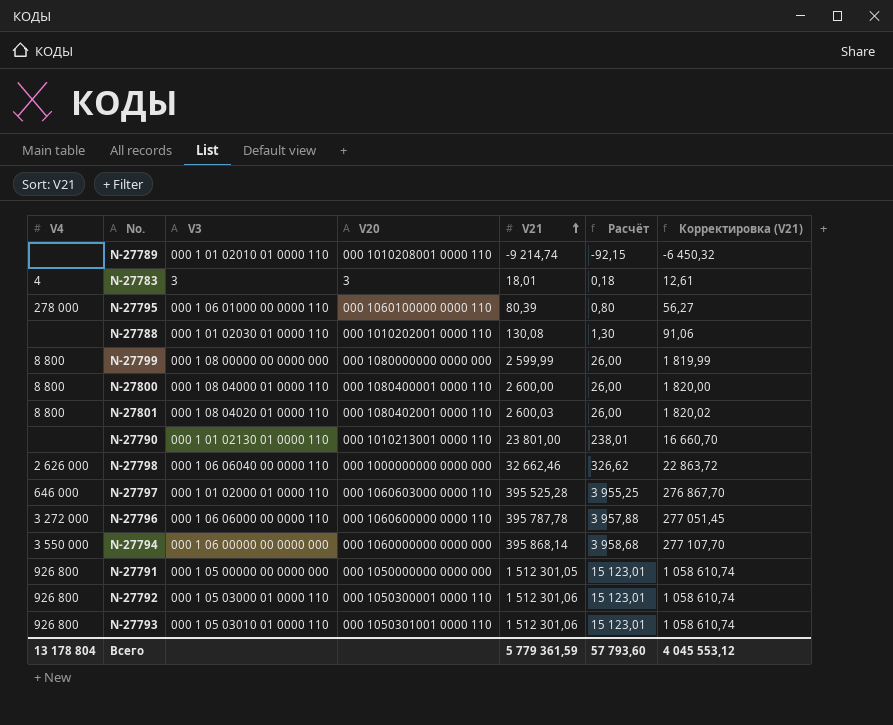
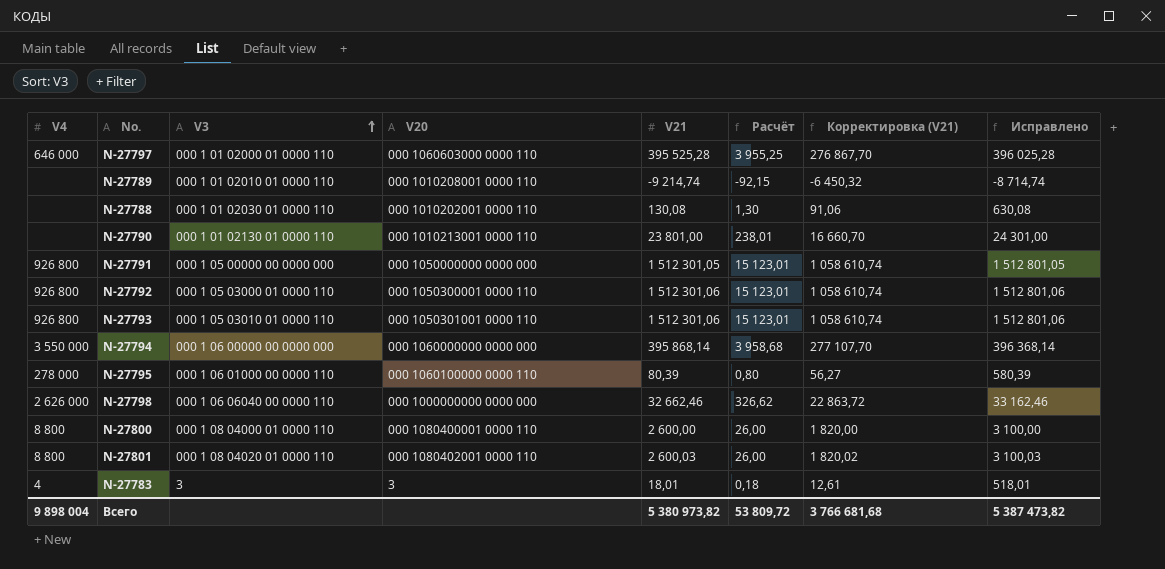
row order: V21 ascending -> V3 ascending
column Исправлено | formula: none -> [V21] + 500
row N-27799: 8 800 | 000 1 08 00000 00 0000 000 | 000 1080000000 0000 000 | 2 599,99 | 26,00 | 1 819,99 -> none
row N-27796: 3 272 000 | 000 1 06 06000 00 0000 110 | 000 1060600000 0000 110 | 395 787,78 | 3 957,88 | 277 051,45 -> none
Всего | V4: 13 178 804 -> 9 898 004
Всего | V21: 5 779 361,59 -> 5 380 973,82
Всего | Расчёт: 57 793,60 -> 53 809,72
Всего | Корректировка (V21): 4 045 553,12 -> 3 766 681,68

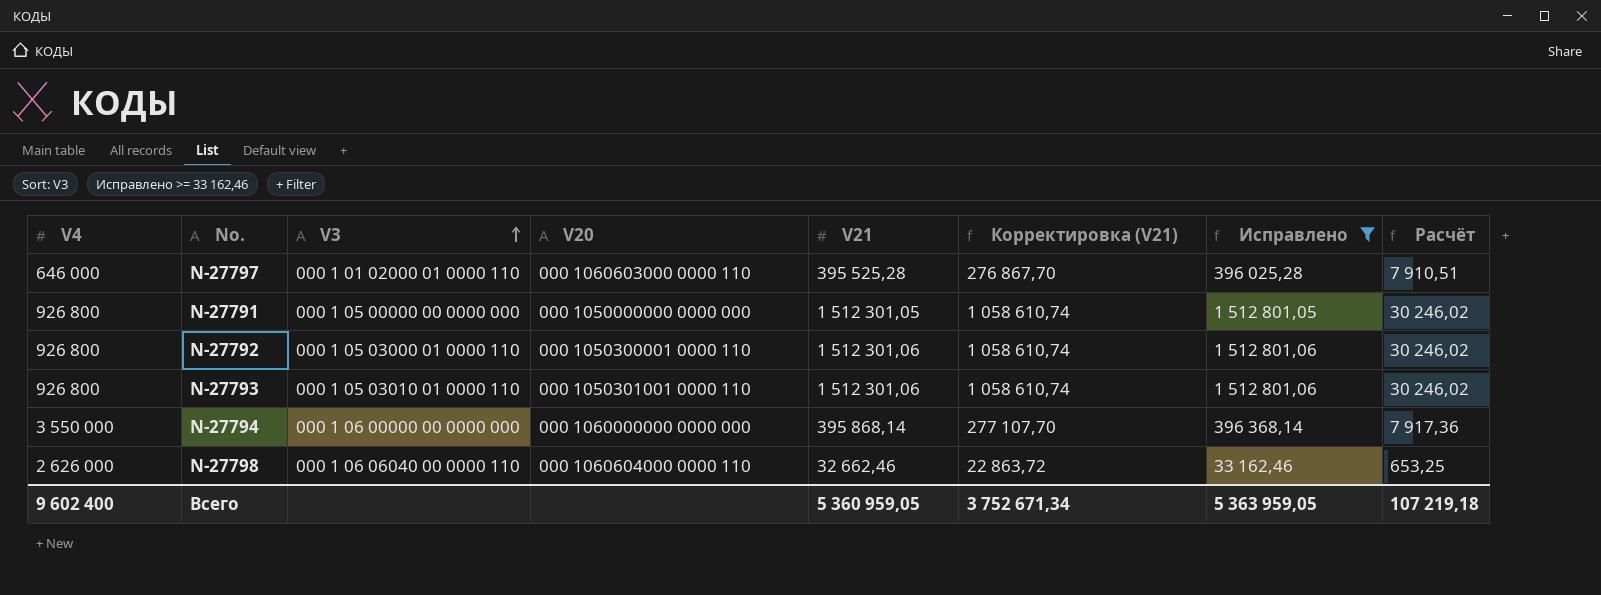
filter: none -> Исправлено >= 33 162,46
column Расчёт | formula: [V21] * 0,01 -> [V21] * 0,02
column Расчёт | position: 6 -> 8
N-27798 | V20: 000 1000000000 0000 000 -> 000 1060604000 0000 110
Всего | V4: 9 898 004 -> 9 602 400
Всего | V21: 5 380 973,82 -> 5 360 959,05
Всего | Корректировка (V21): 3 766 681,68 -> 3 752 671,34
Всего | Исправлено: 5 387 473,82 -> 5 363 959,05
Всего | Расчёт: 53 809,72 -> 107 219,18

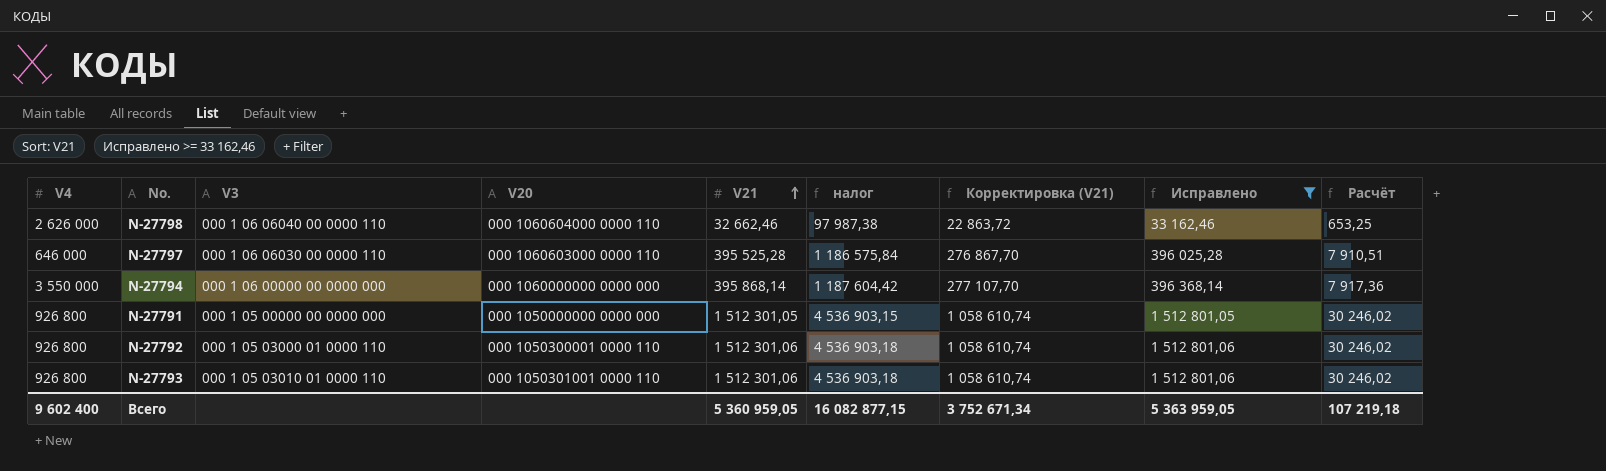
row order: V3 ascending -> V21 ascending
column налог | formula: none -> [V21] * 3
N-27797 | V3: 000 1 01 02000 01 0000 110 -> 000 1 06 06030 00 0000 110

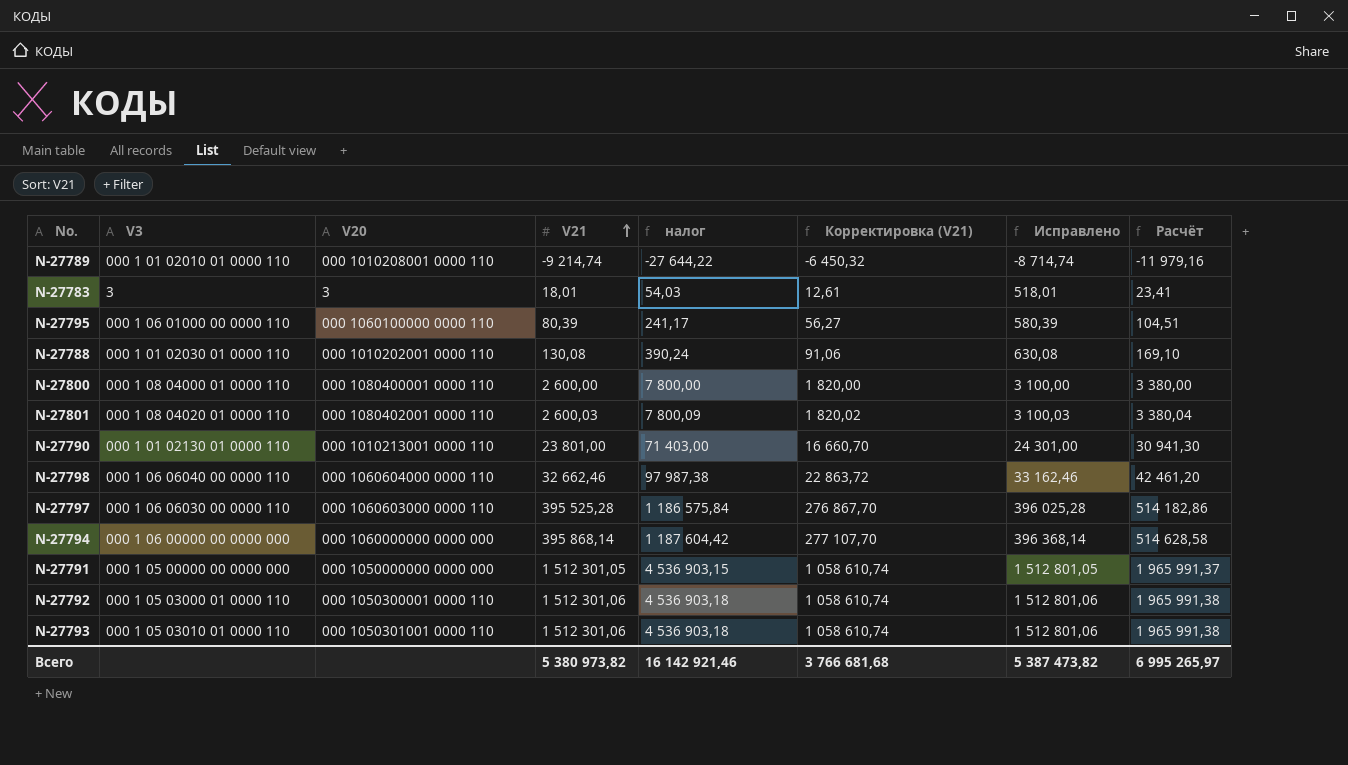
filter: Исправлено >= 33 162,46 -> none
column V4 | position: 1 -> none
column Расчёт | formula: [V21] * 0,02 -> [V21] * 1,3
Всего | V21: 5 360 959,05 -> 5 380 973,82
Всего | налог: 16 082 877,15 -> 16 142 921,46
Всего | Корректировка (V21): 3 752 671,34 -> 3 766 681,68
Всего | Исправлено: 5 363 959,05 -> 5 387 473,82
Всего | Расчёт: 107 219,18 -> 6 995 265,97

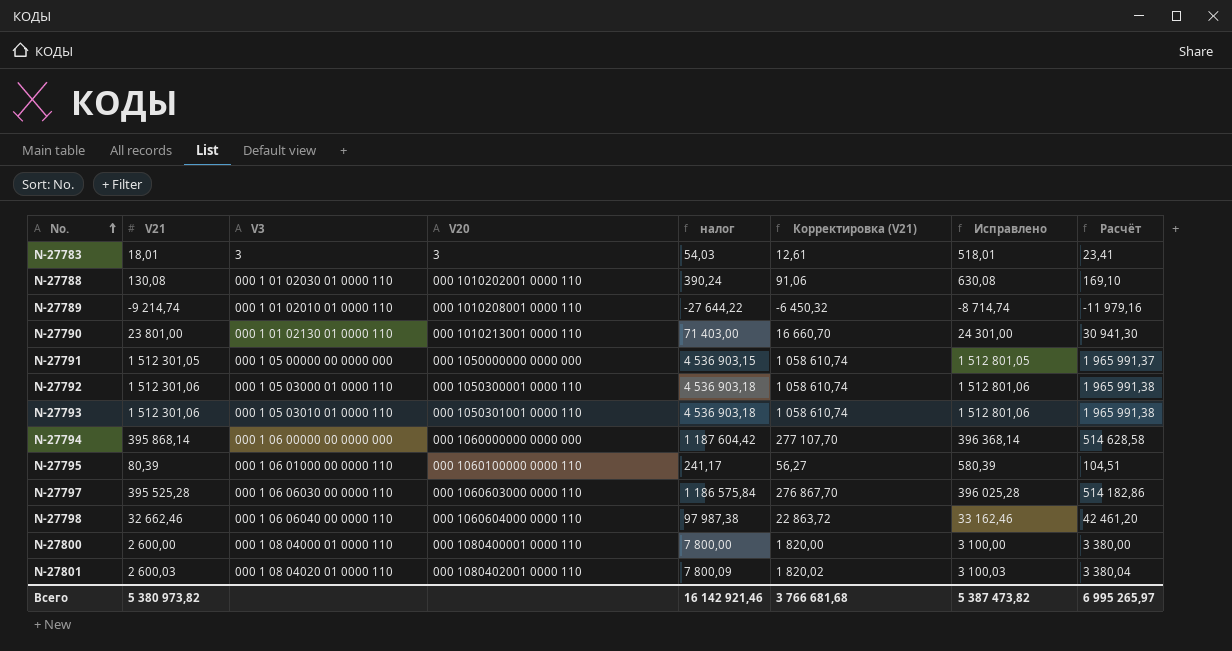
row order: V21 ascending -> No. ascending
column V21 | position: 4 -> 2

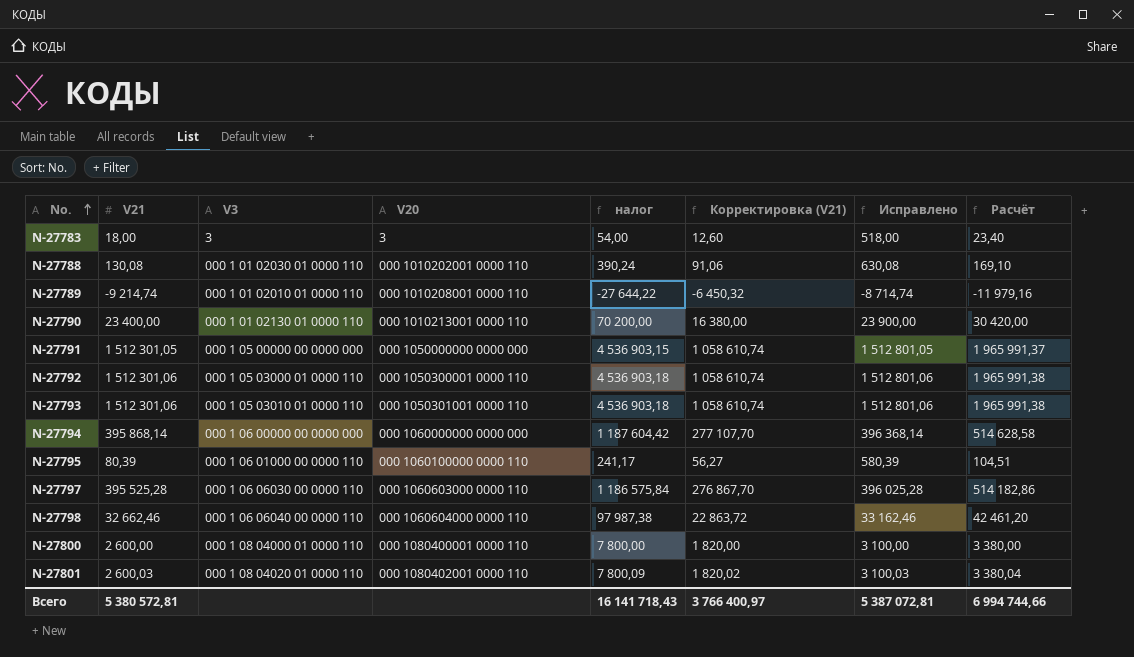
N-27783 | V21: 18,01 -> 18,00
N-27783 | налог: 54,03 -> 54,00
N-27783 | Корректировка (V21): 12,61 -> 12,60
N-27783 | Исправлено: 518,01 -> 518,00
N-27783 | Расчёт: 23,41 -> 23,40
N-27790 | V21: 23 801,00 -> 23 400,00
N-27790 | налог: 71 403,00 -> 70 200,00
N-27790 | Корректировка (V21): 16 660,70 -> 16 380,00
N-27790 | Исправлено: 24 301,00 -> 23 900,00
N-27790 | Расчёт: 30 941,30 -> 30 420,00
Всего | V21: 5 380 973,82 -> 5 380 572,81
Всего | налог: 16 142 921,46 -> 16 141 718,43
Всего | Корректировка (V21): 3 766 681,68 -> 3 766 400,97
Всего | Исправлено: 5 387 473,82 -> 5 387 072,81
Всего | Расчёт: 6 995 265,97 -> 6 994 744,66

